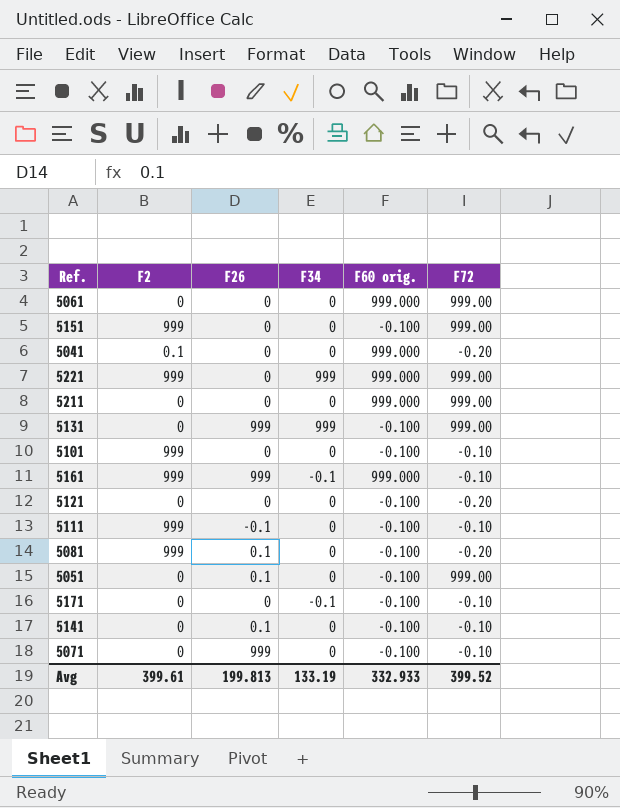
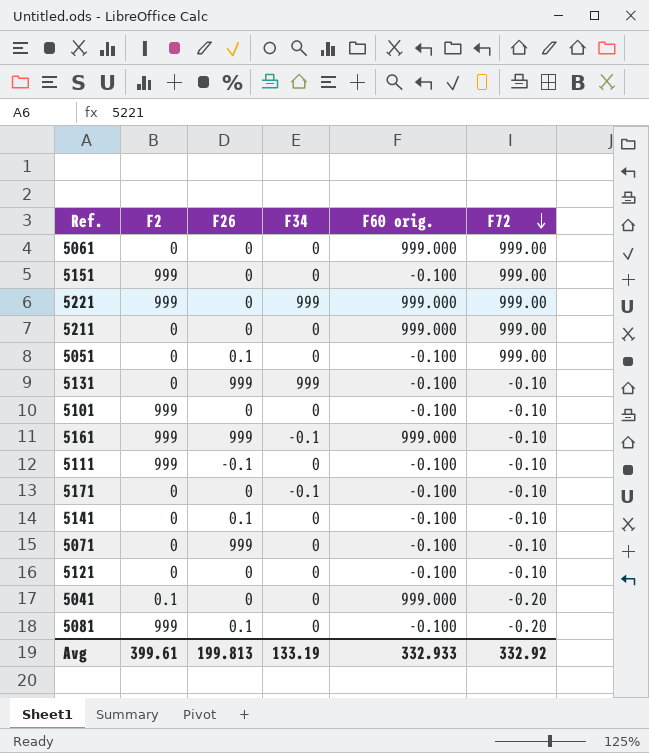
row order: none -> F72 descending
5131 | F72: 999.00 -> -0.10
5121 | F72: -0.20 -> -0.10
Avg | F72: 399.52 -> 332.92

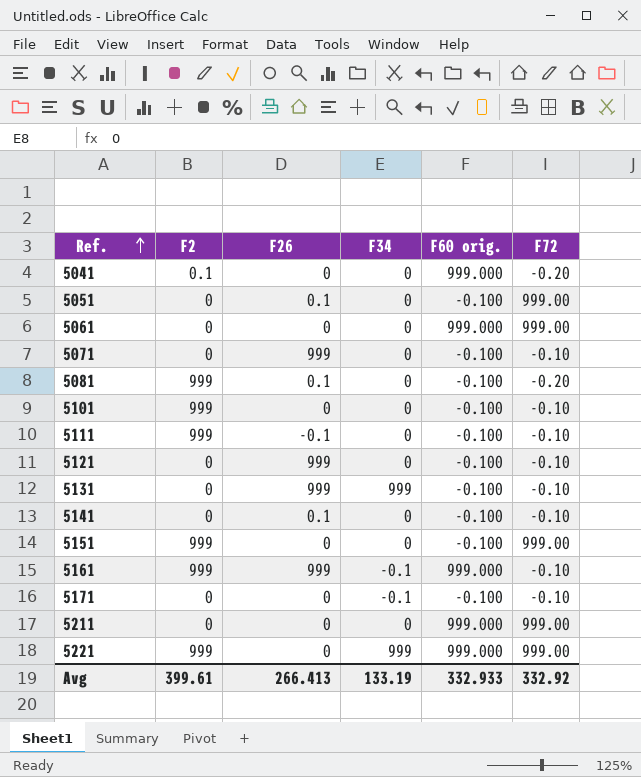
row order: F72 descending -> Ref. ascending
5121 | F26: 0 -> 999
Avg | F26: 199.813 -> 266.413

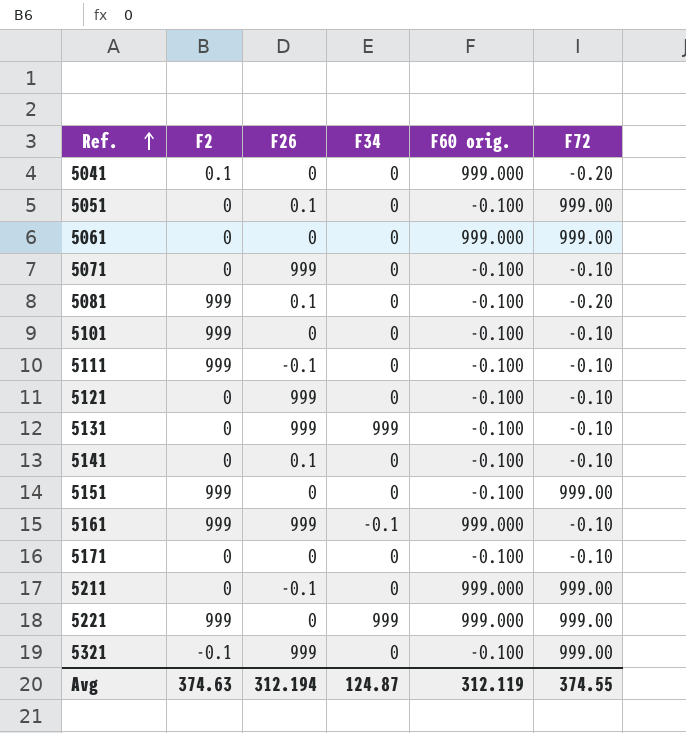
5171 | F34: -0.1 -> 0
5211 | F26: 0 -> -0.1
row 5321: none -> -0.1 | 999 | 0 | -0.100 | 999.00
Avg | F2: 399.61 -> 374.63
Avg | F26: 266.413 -> 312.194
Avg | F34: 133.19 -> 124.87
Avg | F60 orig.: 332.933 -> 312.119
Avg | F72: 332.92 -> 374.55

